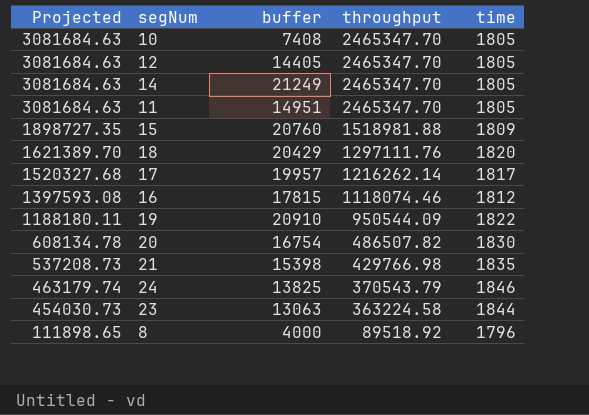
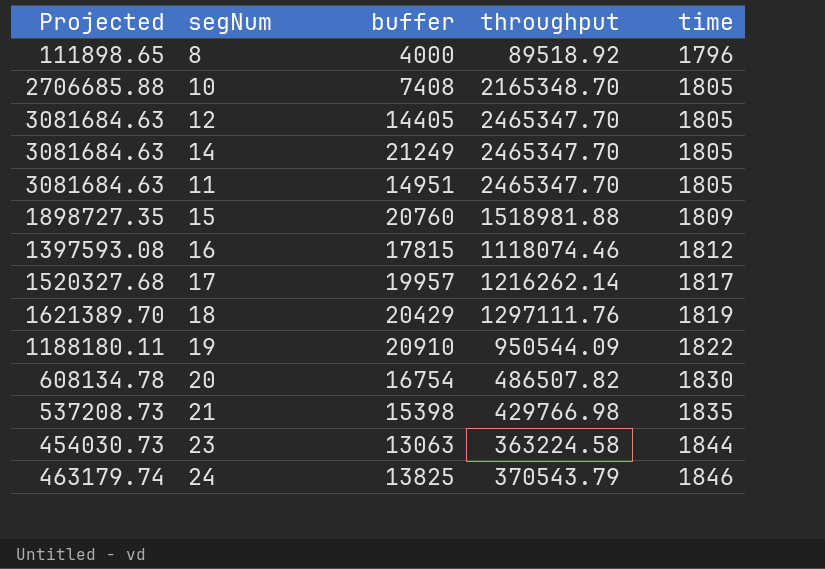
row order: Projected descending -> time ascending
10 | Projected: 3081684.63 -> 2706685.88
10 | throughput: 2465347.70 -> 2165348.70
18 | time: 1820 -> 1819

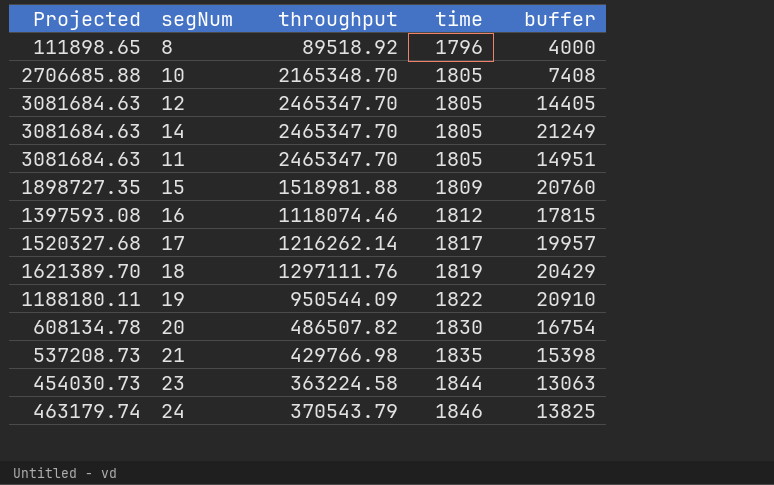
column buffer | position: 3 -> 5

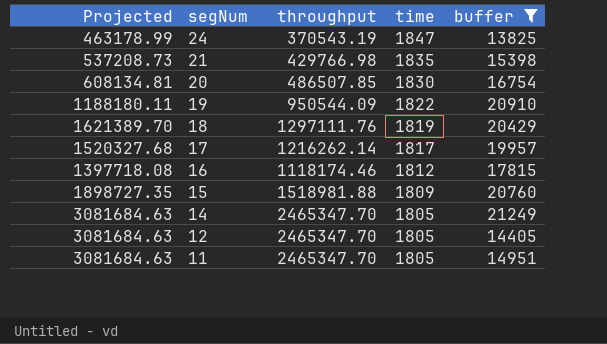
filter: none -> buffer >= 13825
row order: time ascending -> segNum descending
24 | Projected: 463179.74 -> 463178.99
24 | throughput: 370543.79 -> 370543.19
24 | time: 1846 -> 1847
20 | Projected: 608134.78 -> 608134.81
20 | throughput: 486507.82 -> 486507.85
16 | Projected: 1397593.08 -> 1397718.08
16 | throughput: 1118074.46 -> 1118174.46

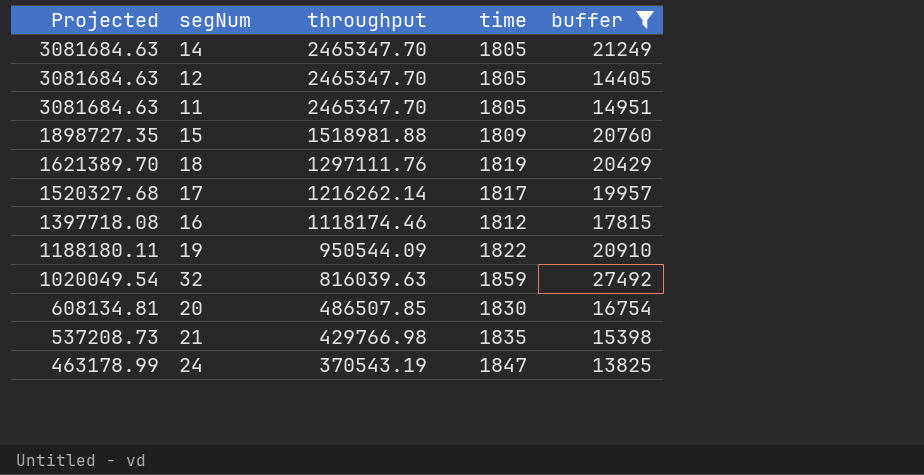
row order: segNum descending -> Projected descending
row 32: none -> 1020049.54 | 816039.63 | 1859 | 27492

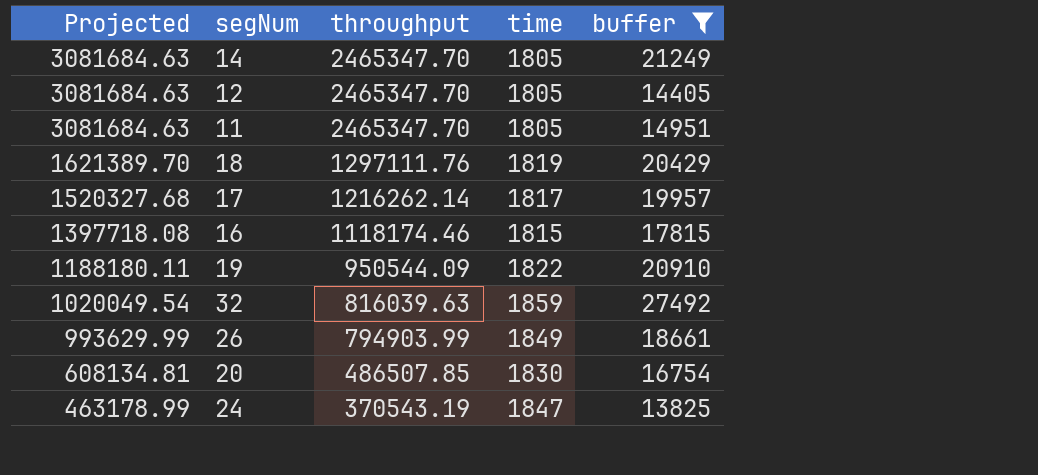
row 15: 1898727.35 | 1518981.88 | 1809 | 20760 -> none
row 21: 537208.73 | 429766.98 | 1835 | 15398 -> none
16 | time: 1812 -> 1815
row 26: none -> 993629.99 | 794903.99 | 1849 | 18661

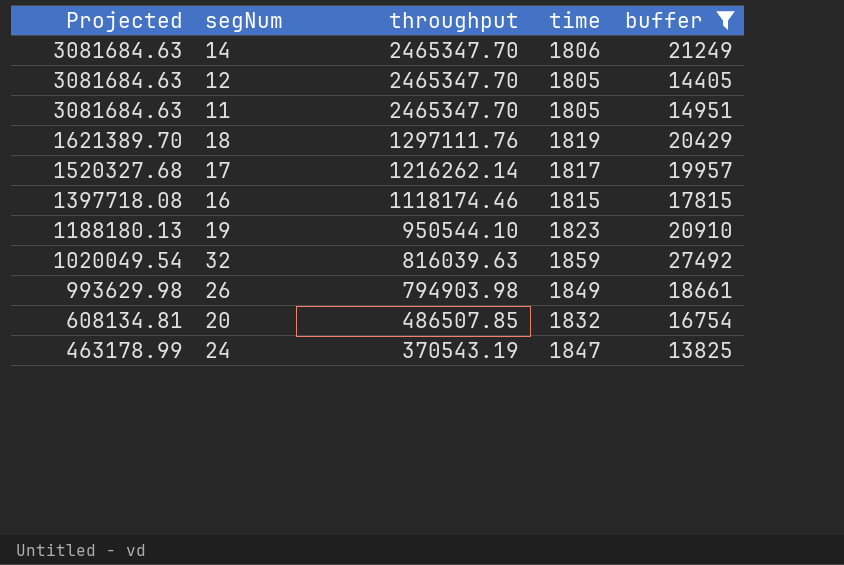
14 | time: 1805 -> 1806
19 | Projected: 1188180.11 -> 1188180.13
19 | throughput: 950544.09 -> 950544.10
19 | time: 1822 -> 1823
26 | Projected: 993629.99 -> 993629.98
26 | throughput: 794903.99 -> 794903.98
20 | time: 1830 -> 1832

